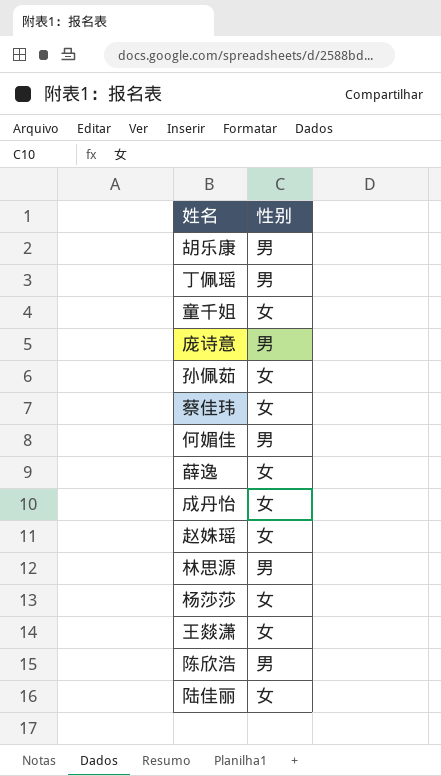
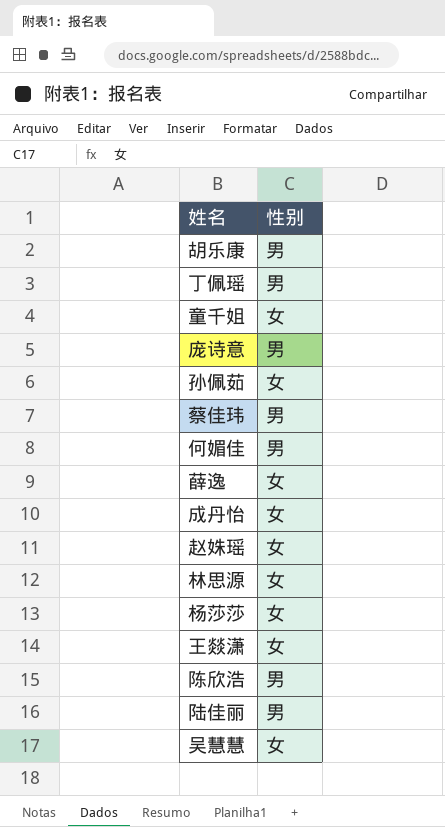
蔡佳玮 | 性别: 女 -> 男
林思源 | 性别: 男 -> 女
陆佳丽 | 性别: 女 -> 男
row 吴慧慧: none -> 女

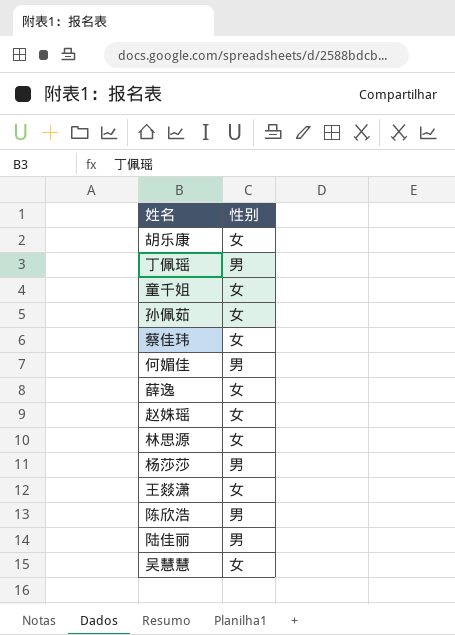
row 庞诗意: 男 -> none
row 成丹怡: 女 -> none
胡乐康 | 性别: 男 -> 女
蔡佳玮 | 性别: 男 -> 女
杨莎莎 | 性别: 女 -> 男

